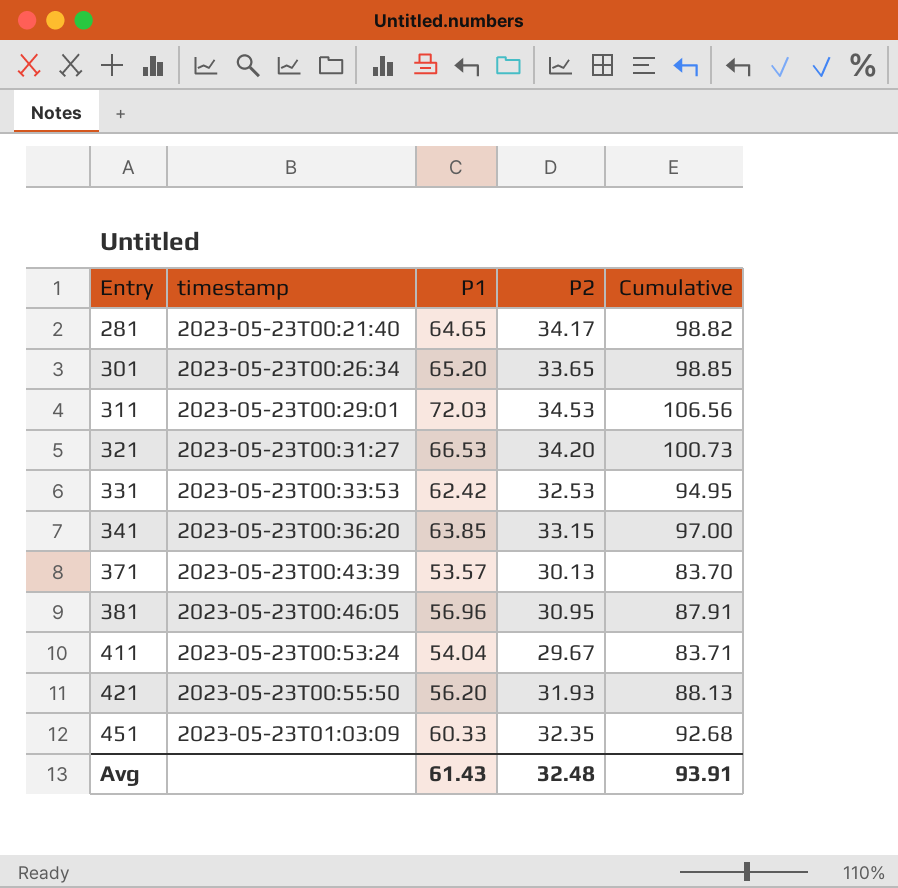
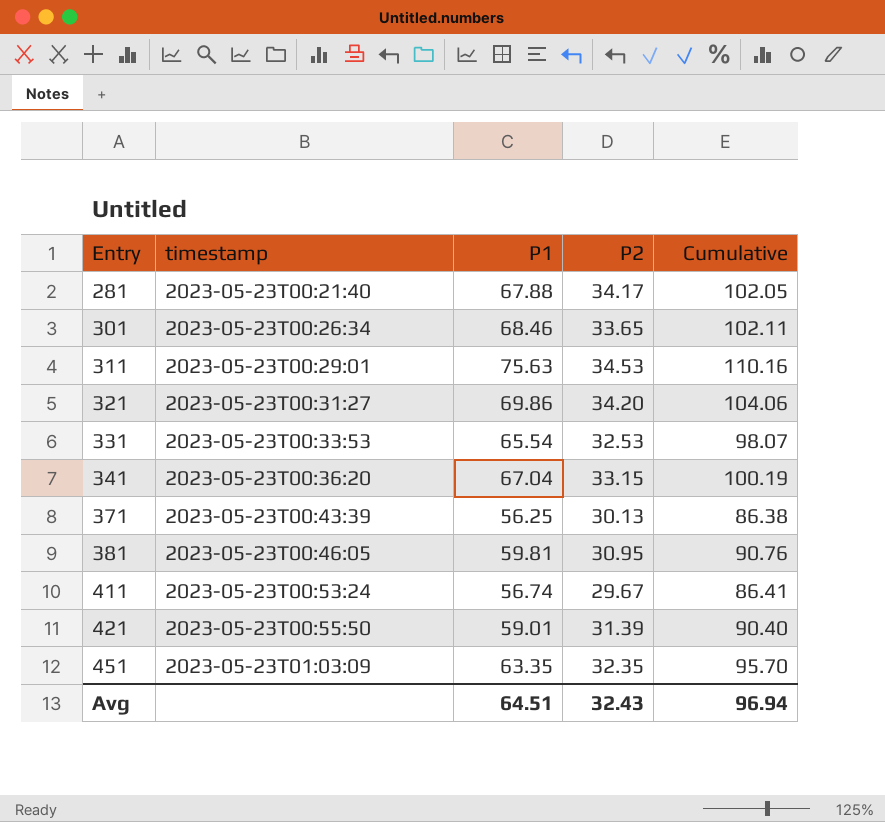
281 | P1: 64.65 -> 67.88
281 | Cumulative: 98.82 -> 102.05
301 | P1: 65.20 -> 68.46
301 | Cumulative: 98.85 -> 102.11
311 | P1: 72.03 -> 75.63
311 | Cumulative: 106.56 -> 110.16
321 | P1: 66.53 -> 69.86
321 | Cumulative: 100.73 -> 104.06
331 | P1: 62.42 -> 65.54
331 | Cumulative: 94.95 -> 98.07
341 | P1: 63.85 -> 67.04
341 | Cumulative: 97.00 -> 100.19
371 | P1: 53.57 -> 56.25
371 | Cumulative: 83.70 -> 86.38
381 | P1: 56.96 -> 59.81
381 | Cumulative: 87.91 -> 90.76
411 | P1: 54.04 -> 56.74
411 | Cumulative: 83.71 -> 86.41
421 | P1: 56.20 -> 59.01
421 | P2: 31.93 -> 31.39
421 | Cumulative: 88.13 -> 90.40
451 | P1: 60.33 -> 63.35
451 | Cumulative: 92.68 -> 95.70
Avg | P1: 61.43 -> 64.51
Avg | P2: 32.48 -> 32.43
Avg | Cumulative: 93.91 -> 96.94

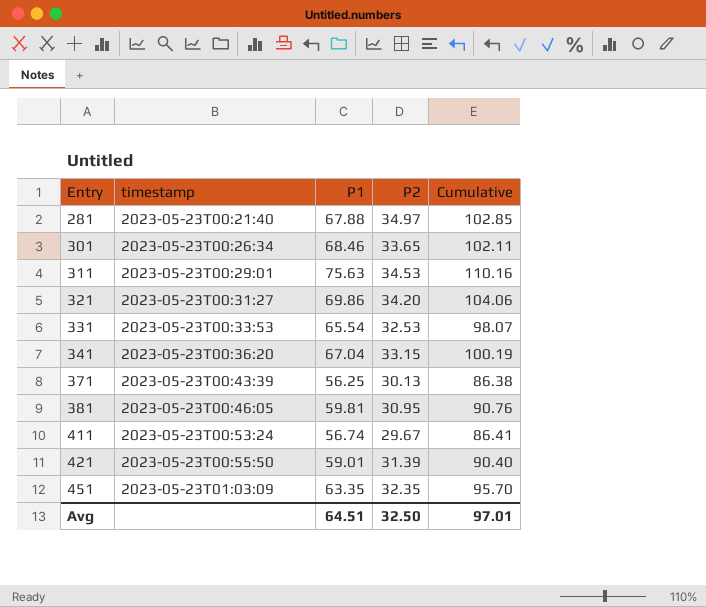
281 | P2: 34.17 -> 34.97
281 | Cumulative: 102.05 -> 102.85
Avg | P2: 32.43 -> 32.50
Avg | Cumulative: 96.94 -> 97.01

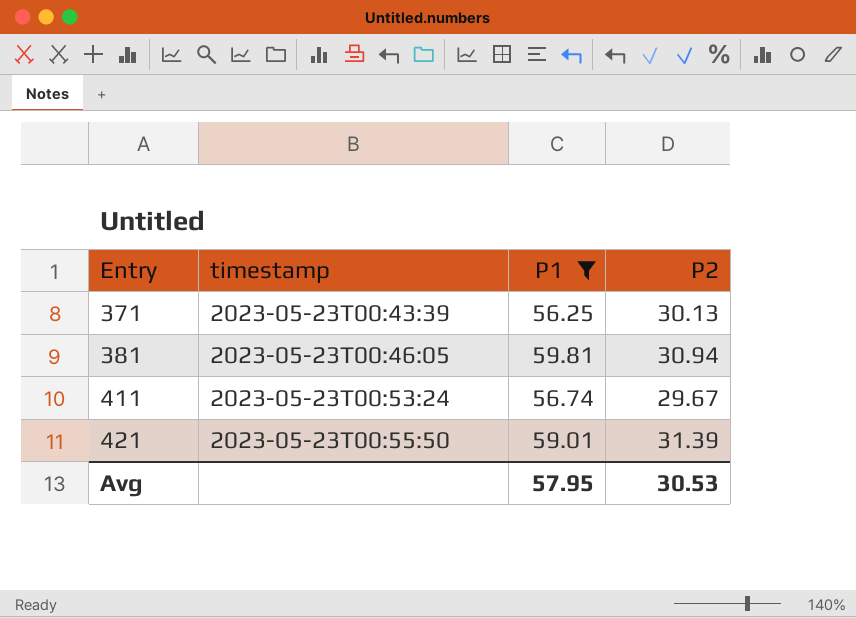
filter: none -> P1 <= 59.81
column Cumulative | formula: [P1] + [P2] -> none
381 | P2: 30.95 -> 30.94
Avg | P1: 64.51 -> 57.95
Avg | P2: 32.50 -> 30.53

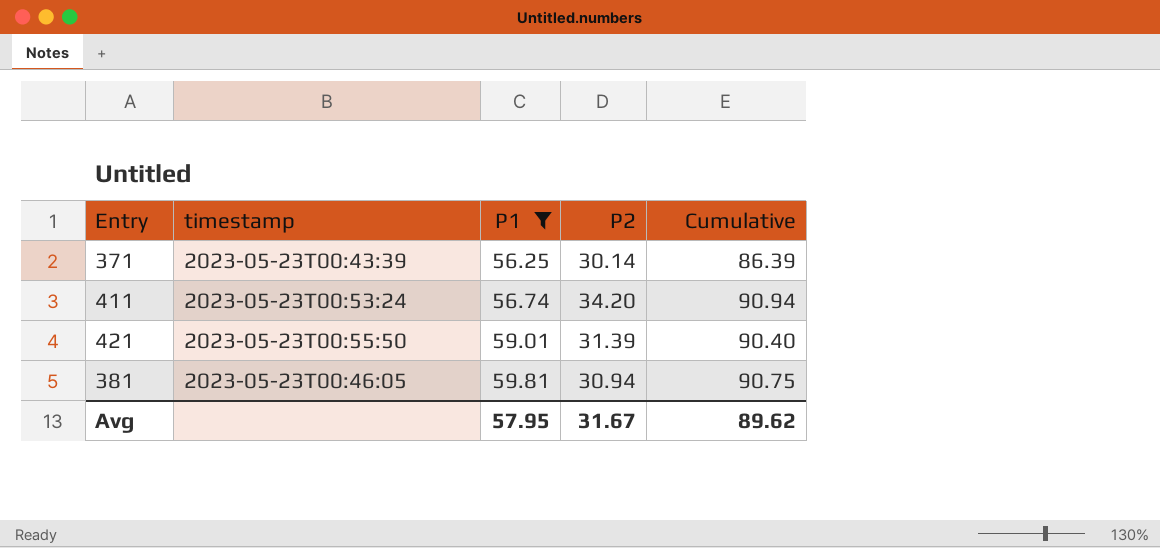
row order: Entry ascending -> P1 ascending
column Cumulative | formula: none -> [P1] + [P2]
371 | P2: 30.13 -> 30.14
411 | P2: 29.67 -> 34.20
Avg | P2: 30.53 -> 31.67

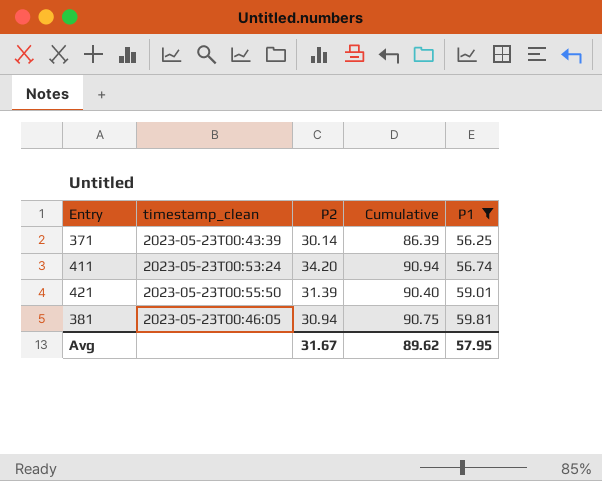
column name: timestamp -> timestamp_clean
column P1 | position: 3 -> 5

